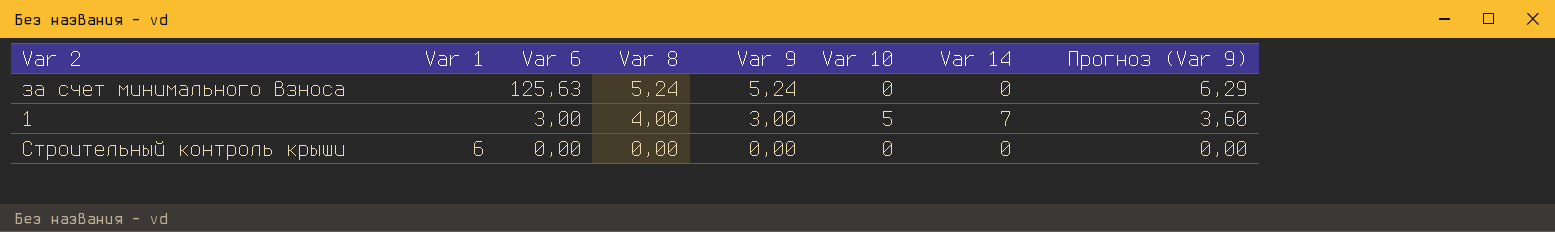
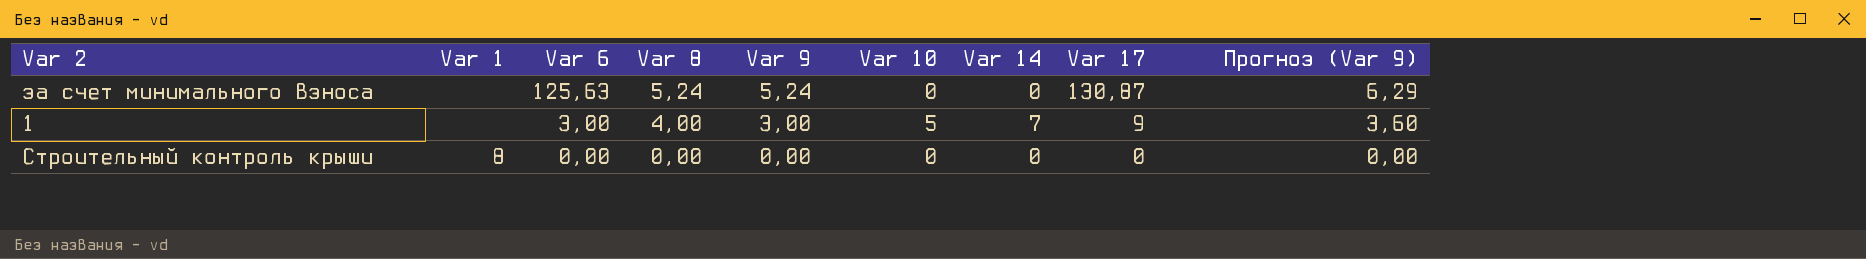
column Var 17 | position: none -> 8
Строительный контроль крыши | Var 1: 6 -> 8

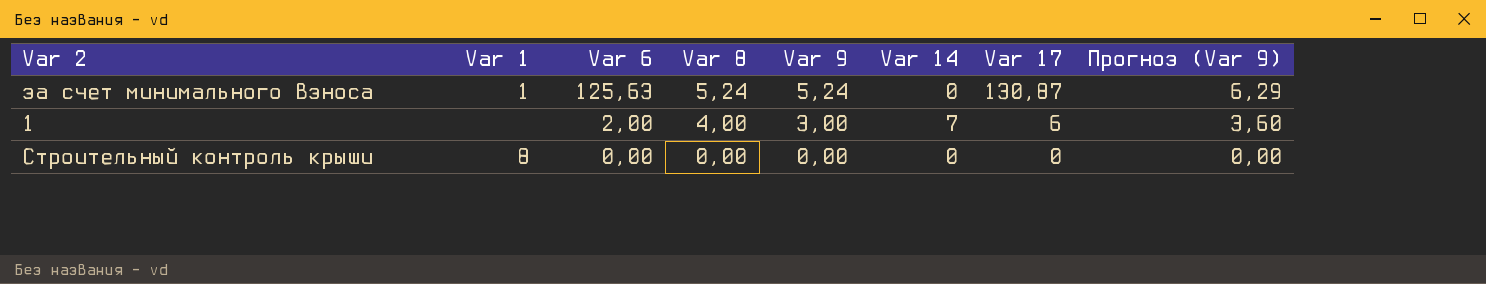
column Var 10 | position: 6 -> none
за счет минимального взноса | Var 1: none -> 1
1 | Var 6: 3,00 -> 2,00
1 | Var 17: 9 -> 6

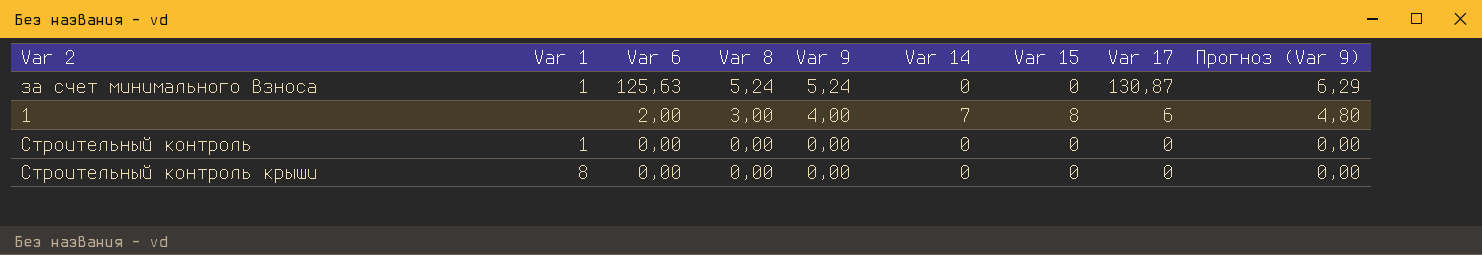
column Var 15 | position: none -> 7
1 | Var 8: 4,00 -> 3,00
1 | Var 9: 3,00 -> 4,00
1 | Прогноз (Var 9): 3,60 -> 4,80
row Строительный контроль: none -> 1 | 0,00 | 0,00 | 0,00 | 0 | 0 | 0 | 0,00

